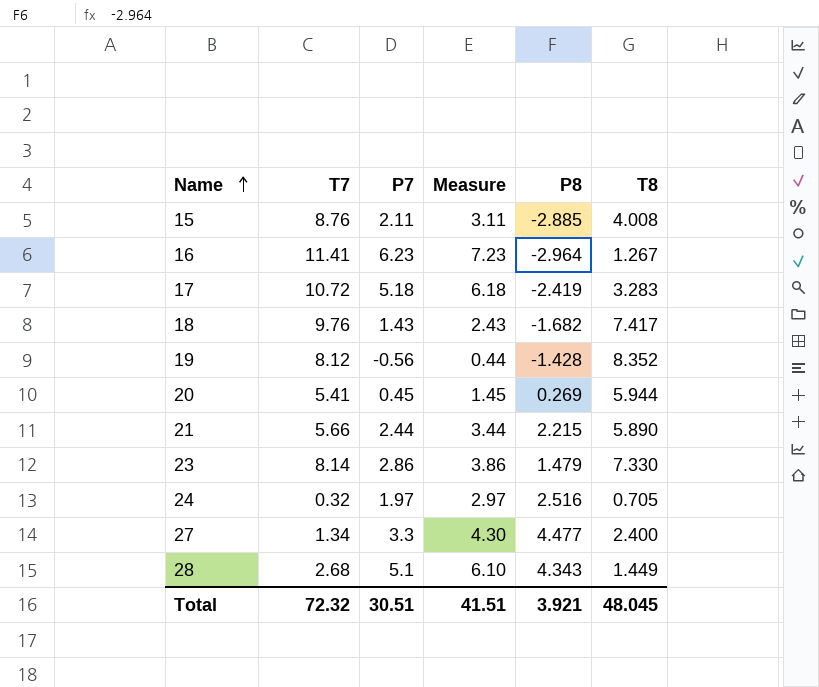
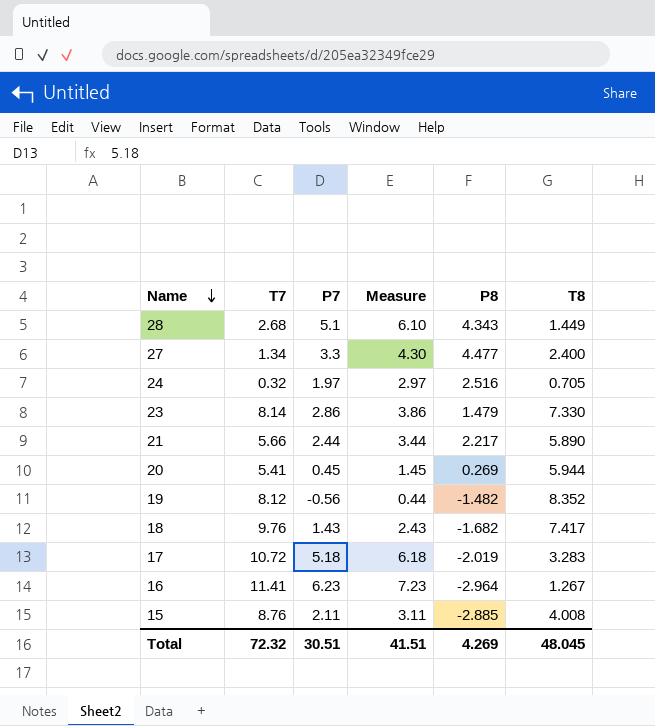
row order: Name ascending -> Name descending
21 | P8: 2.215 -> 2.217
19 | P8: -1.428 -> -1.482
17 | P8: -2.419 -> -2.019
Total | P8: 3.921 -> 4.269

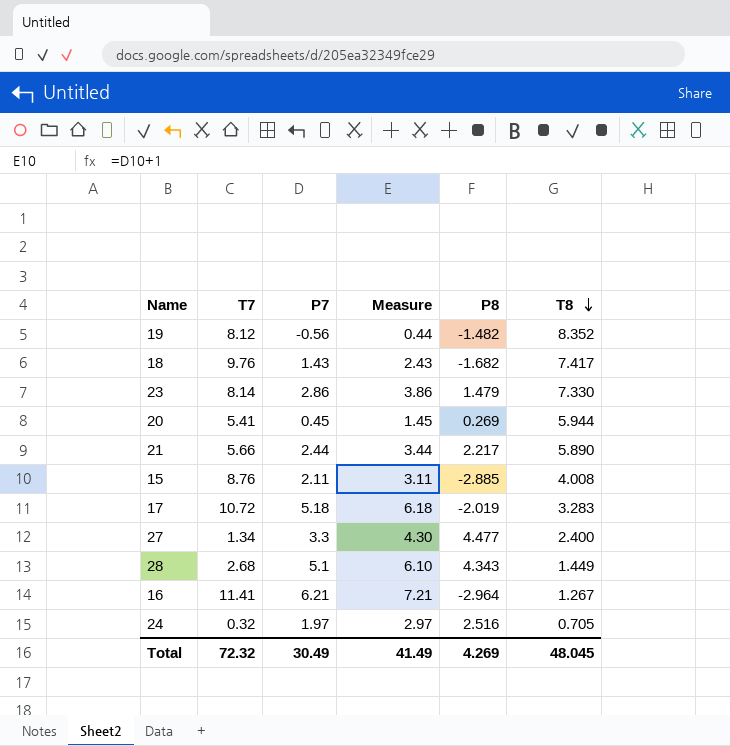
row order: Name descending -> T8 descending
16 | P7: 6.23 -> 6.21
16 | Measure: 7.23 -> 7.21
Total | P7: 30.51 -> 30.49
Total | Measure: 41.51 -> 41.49

